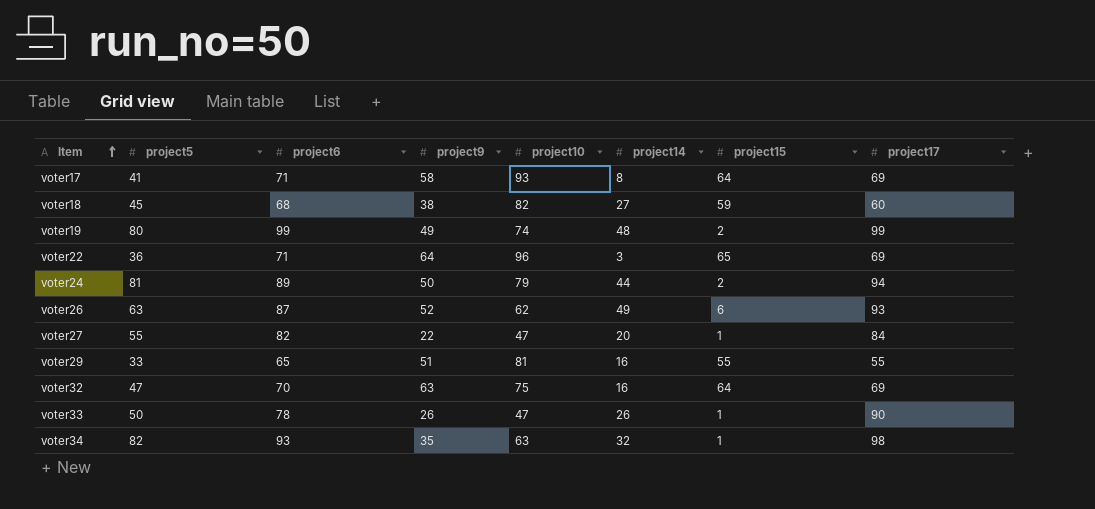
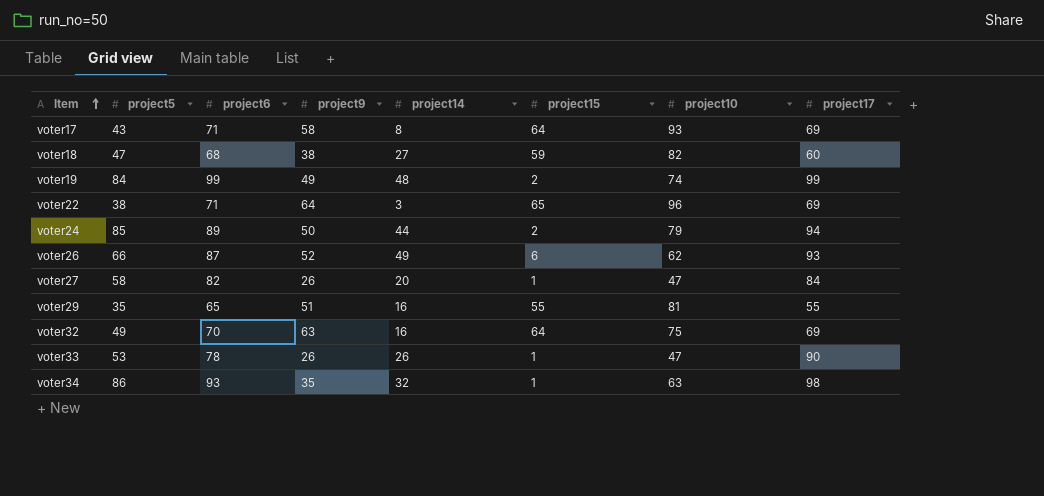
column project10 | position: 5 -> 7
voter17 | project5: 41 -> 43
voter18 | project5: 45 -> 47
voter19 | project5: 80 -> 84
voter22 | project5: 36 -> 38
voter24 | project5: 81 -> 85
voter26 | project5: 63 -> 66
voter27 | project5: 55 -> 58
voter27 | project9: 22 -> 26
voter29 | project5: 33 -> 35
voter32 | project5: 47 -> 49
voter33 | project5: 50 -> 53
voter34 | project5: 82 -> 86

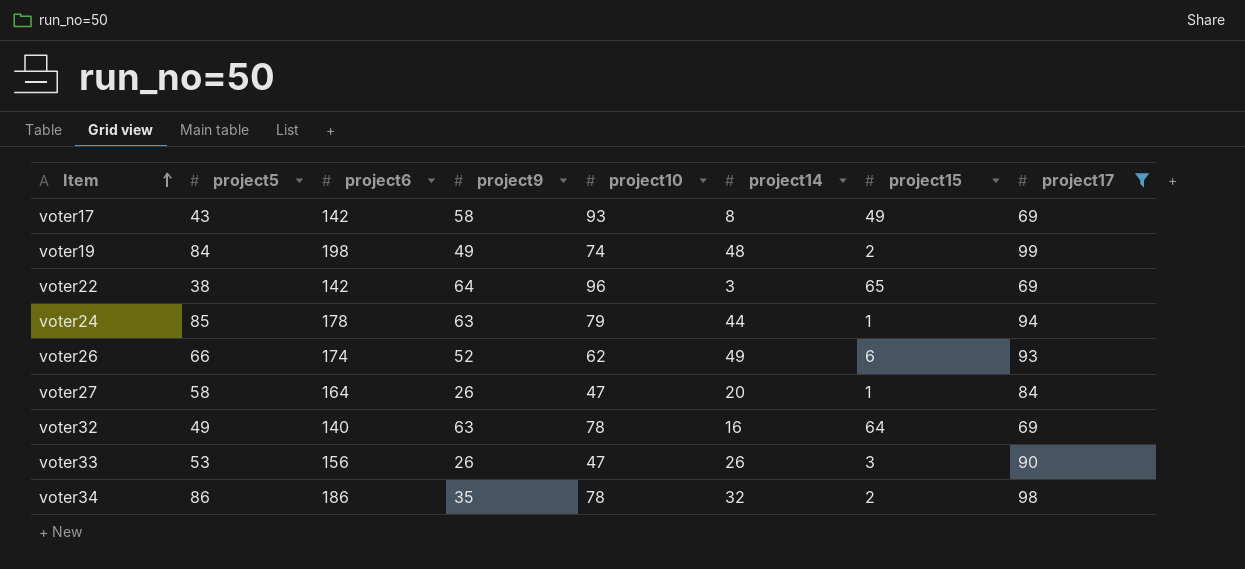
filter: none -> project17 >= 69
column project10 | position: 7 -> 5
voter17 | project6: 71 -> 142
voter17 | project15: 64 -> 49
voter19 | project6: 99 -> 198
voter22 | project6: 71 -> 142
voter24 | project6: 89 -> 178
voter24 | project9: 50 -> 63
voter24 | project15: 2 -> 1
voter26 | project6: 87 -> 174
voter27 | project6: 82 -> 164
voter32 | project6: 70 -> 140
voter32 | project10: 75 -> 78
voter33 | project6: 78 -> 156
voter33 | project15: 1 -> 3
voter34 | project6: 93 -> 186
voter34 | project10: 63 -> 78
voter34 | project15: 1 -> 2

